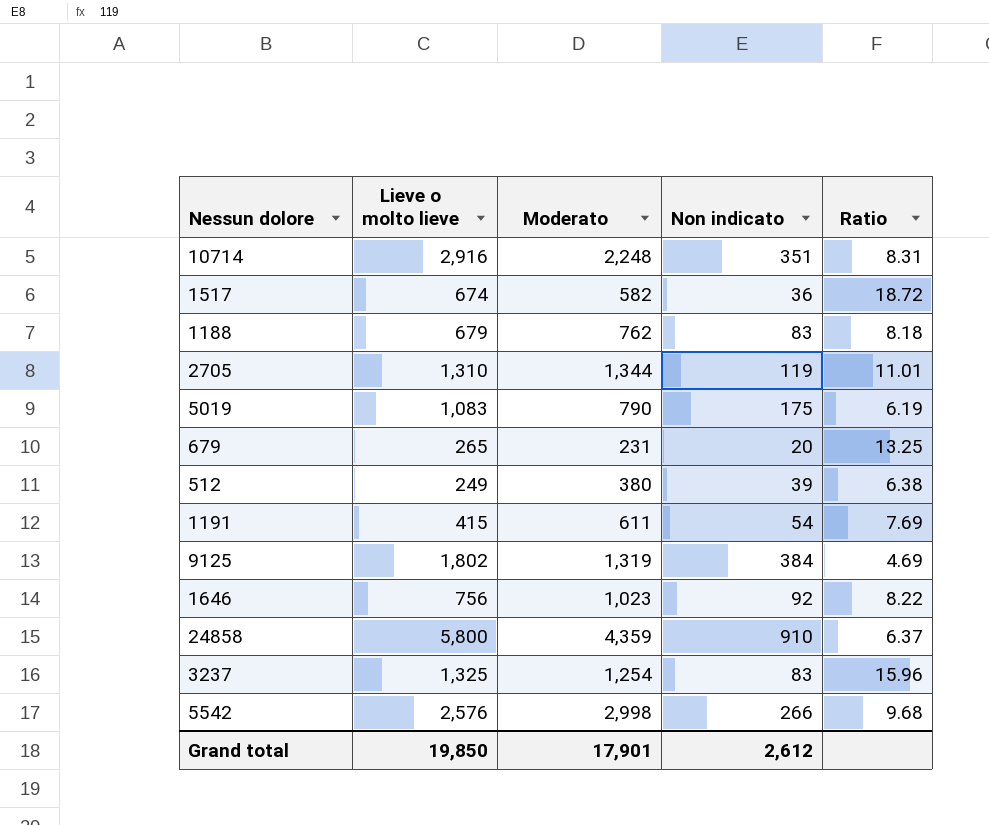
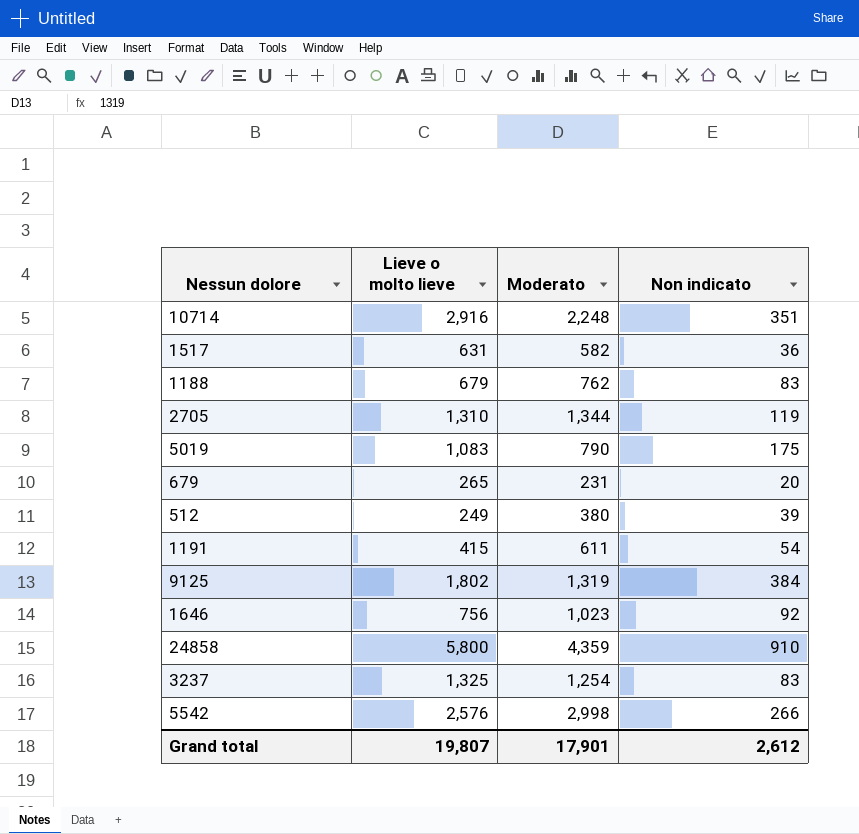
column Ratio | formula: [Lieve o molto lieve] / [Non indicato] -> none
1517 | Lieve o molto lieve: 674 -> 631
Grand total | Lieve o molto lieve: 19,850 -> 19,807

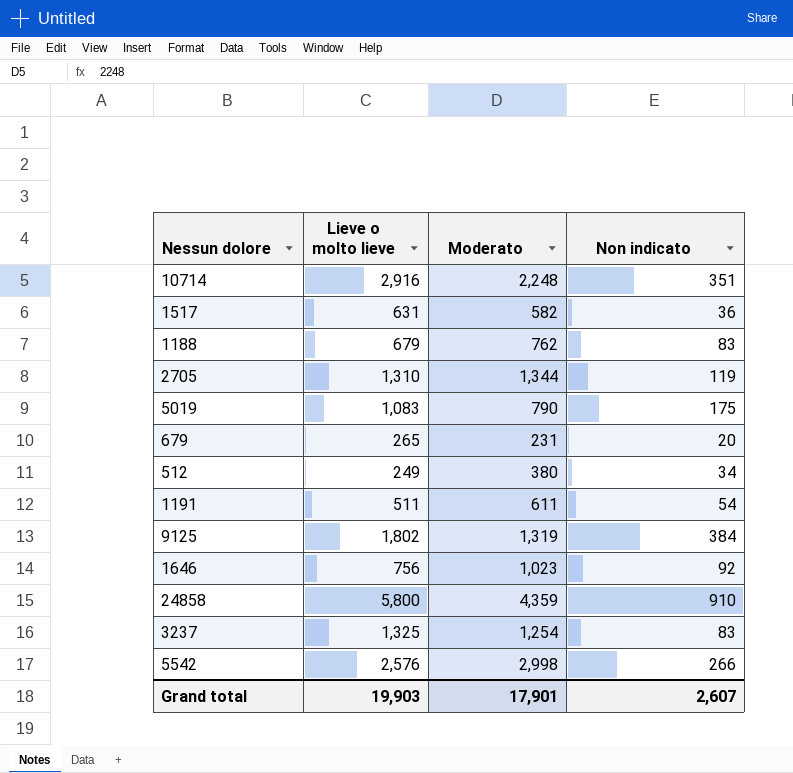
512 | Non indicato: 39 -> 34
1191 | Lieve o molto lieve: 415 -> 511
Grand total | Lieve o molto lieve: 19,807 -> 19,903
Grand total | Non indicato: 2,612 -> 2,607

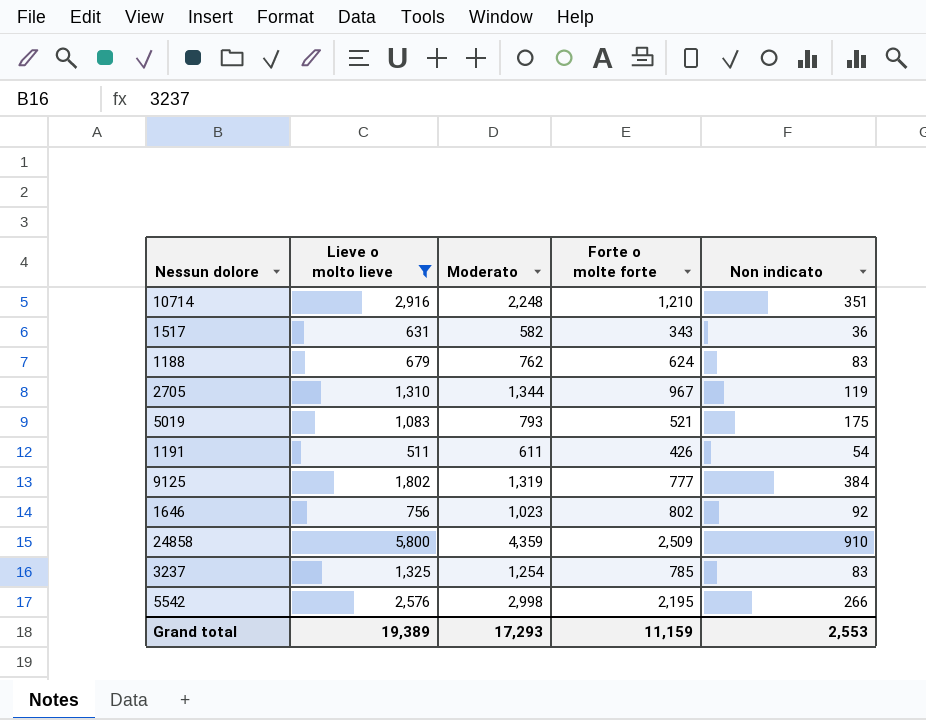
filter: none -> Lieve o molto lieve >= 511
column Forte o molte forte | position: none -> 4
5019 | Moderato: 790 -> 793
Grand total | Lieve o molto lieve: 19,903 -> 19,389
Grand total | Moderato: 17,901 -> 17,293
Grand total | Non indicato: 2,607 -> 2,553

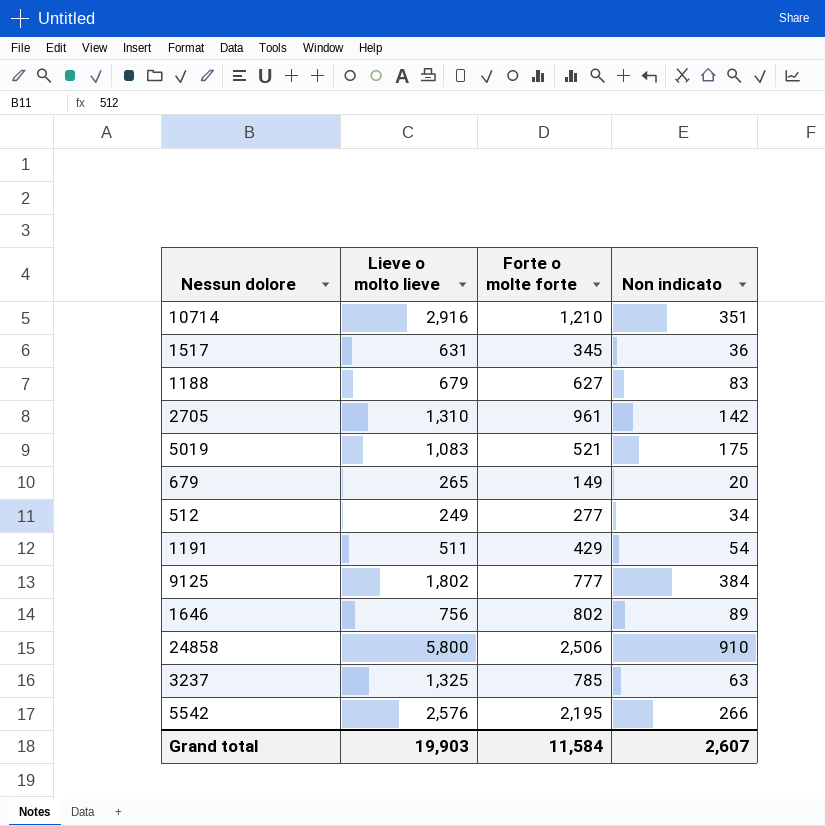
filter: Lieve o molto lieve >= 511 -> none
column Moderato | position: 3 -> none
1517 | Forte o molte forte: 343 -> 345
1188 | Forte o molte forte: 624 -> 627
2705 | Forte o molte forte: 967 -> 961
2705 | Non indicato: 119 -> 142
1191 | Forte o molte forte: 426 -> 429
1646 | Non indicato: 92 -> 89
24858 | Forte o molte forte: 2,509 -> 2,506
3237 | Non indicato: 83 -> 63
Grand total | Lieve o molto lieve: 19,389 -> 19,903
Grand total | Forte o molte forte: 11,159 -> 11,584
Grand total | Non indicato: 2,553 -> 2,607

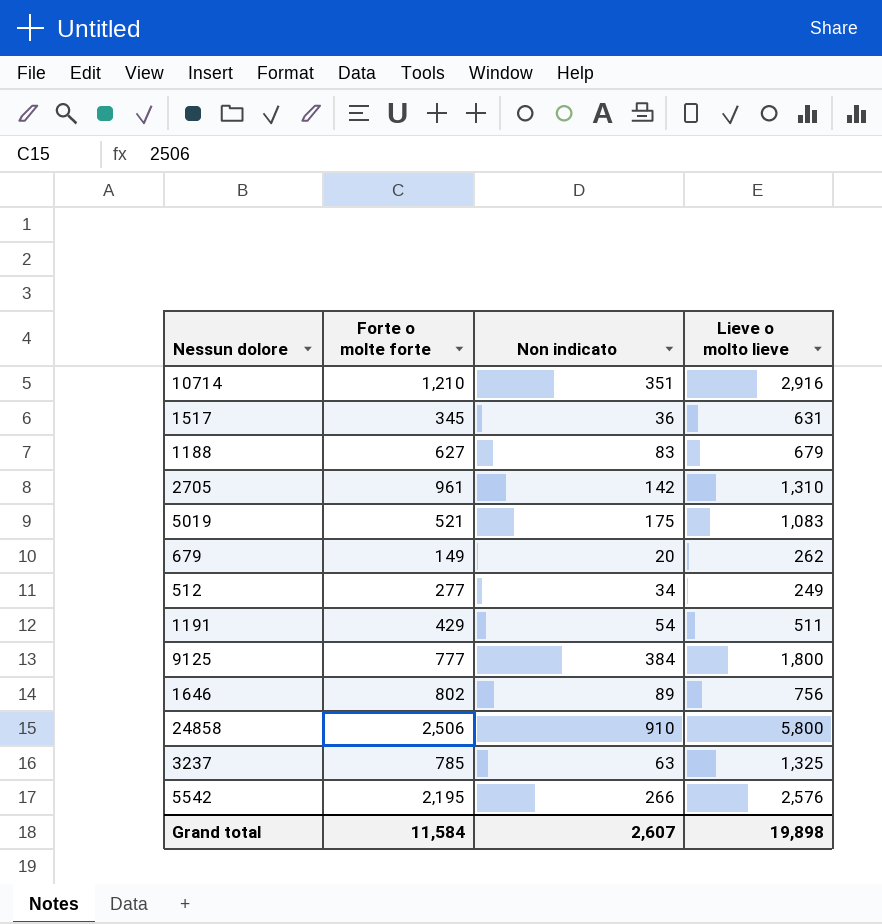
column Lieve o molto lieve | position: 2 -> 4
679 | Lieve o molto lieve: 265 -> 262
9125 | Lieve o molto lieve: 1,802 -> 1,800
Grand total | Lieve o molto lieve: 19,903 -> 19,898

